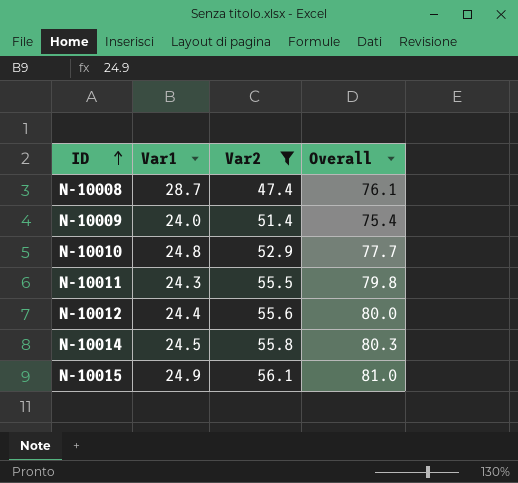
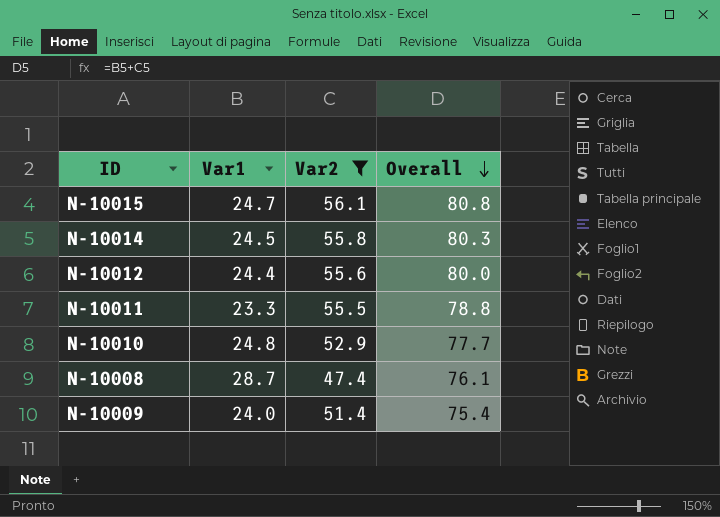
row order: ID ascending -> Overall descending
N-10015 | Var1: 24.9 -> 24.7
N-10015 | Overall: 81.0 -> 80.8
N-10011 | Var1: 24.3 -> 23.3
N-10011 | Overall: 79.8 -> 78.8

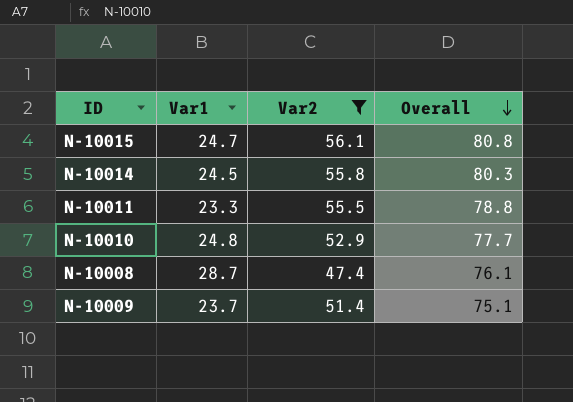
row N-10012: 24.4 | 55.6 | 80.0 -> none
N-10009 | Var1: 24.0 -> 23.7
N-10009 | Overall: 75.4 -> 75.1

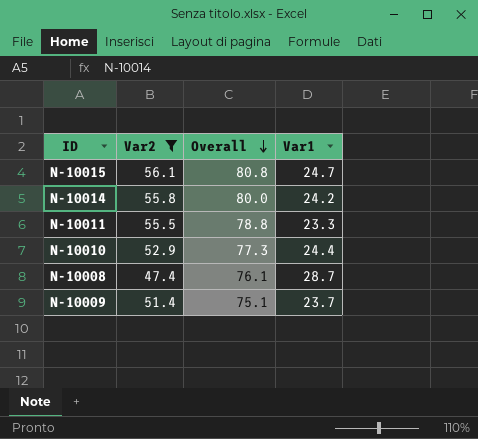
column Var1 | position: 2 -> 4
N-10014 | Overall: 80.3 -> 80.0
N-10014 | Var1: 24.5 -> 24.2
N-10010 | Overall: 77.7 -> 77.3
N-10010 | Var1: 24.8 -> 24.4

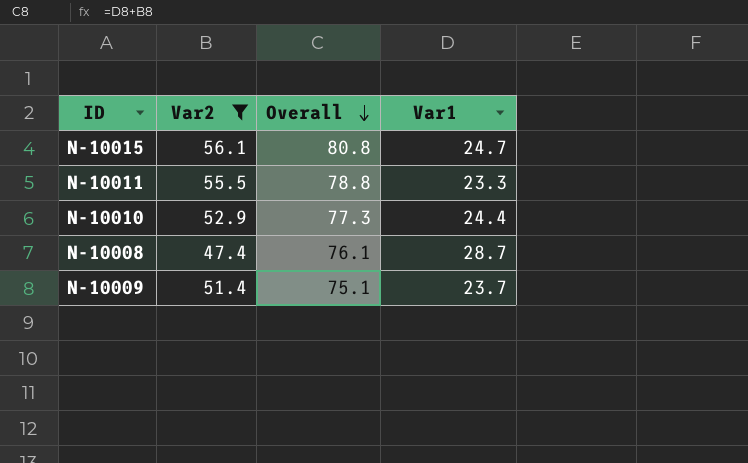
row N-10014: 55.8 | 80.0 | 24.2 -> none

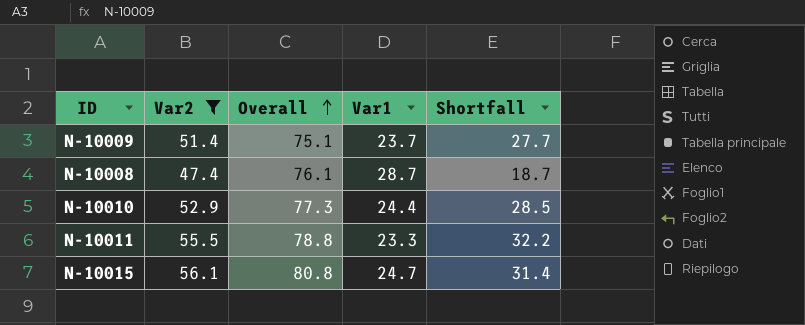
row order: Overall descending -> Overall ascending
column Shortfall | formula: none -> [Var2] - [Var1]

